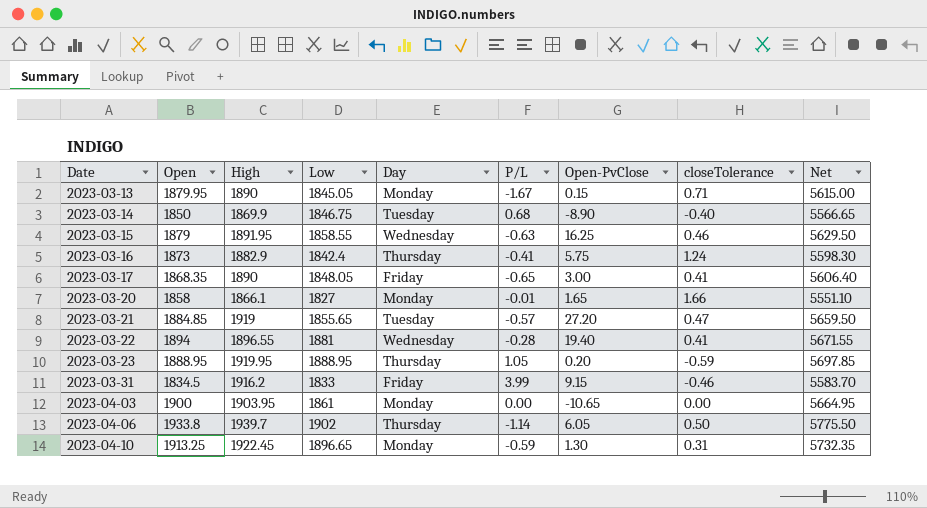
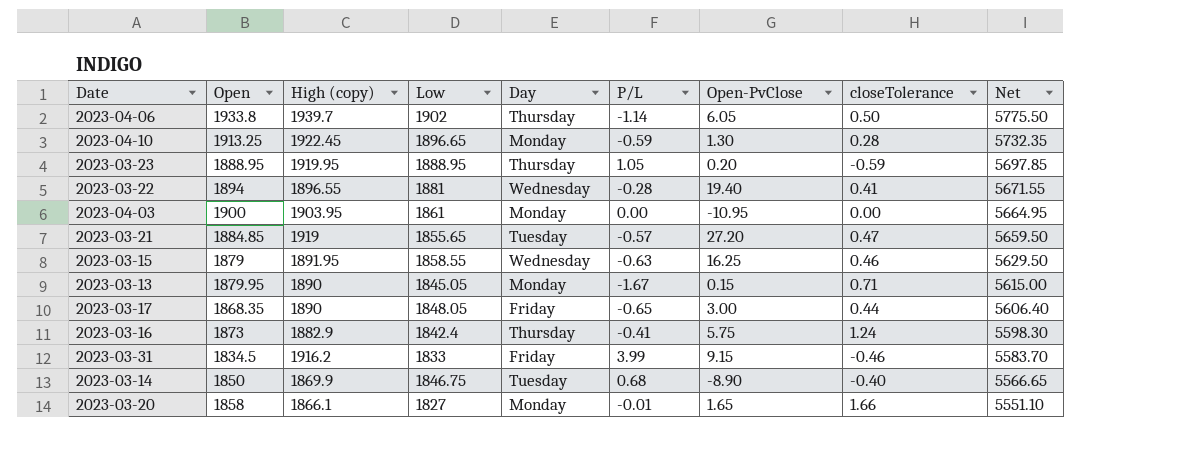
row order: Date ascending -> Net descending
column name: High -> High (copy)
2023-04-10 | closeTolerance: 0.31 -> 0.28
2023-04-03 | Open-PvClose: -10.65 -> -10.95
2023-03-17 | closeTolerance: 0.41 -> 0.44

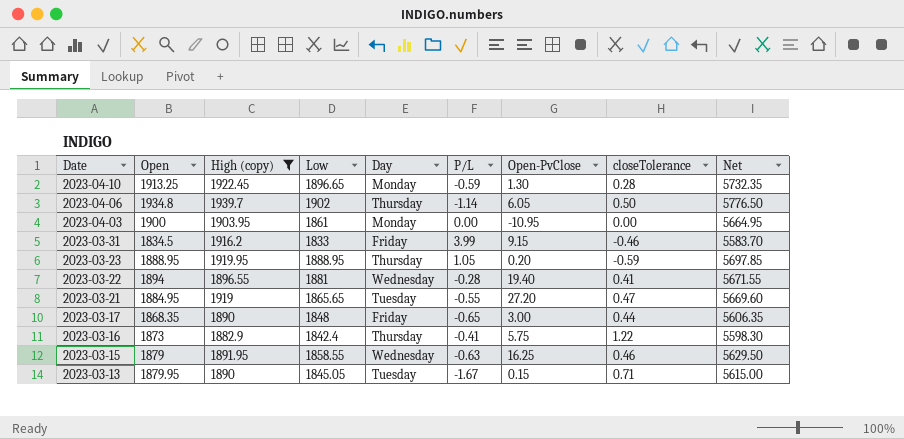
filter: none -> High (copy) >= 1882.9
row order: Net descending -> Date descending
2023-04-06 | Open: 1933.8 -> 1934.8
2023-04-06 | Net: 5775.50 -> 5776.50
2023-03-21 | Open: 1884.85 -> 1884.95
2023-03-21 | Low: 1855.65 -> 1865.65
2023-03-21 | P/L: -0.57 -> -0.55
2023-03-21 | Net: 5659.50 -> 5669.60
2023-03-17 | Low: 1848.05 -> 1848
2023-03-17 | Net: 5606.40 -> 5606.35
2023-03-16 | closeTolerance: 1.24 -> 1.22
2023-03-13 | Day: Monday -> Tuesday

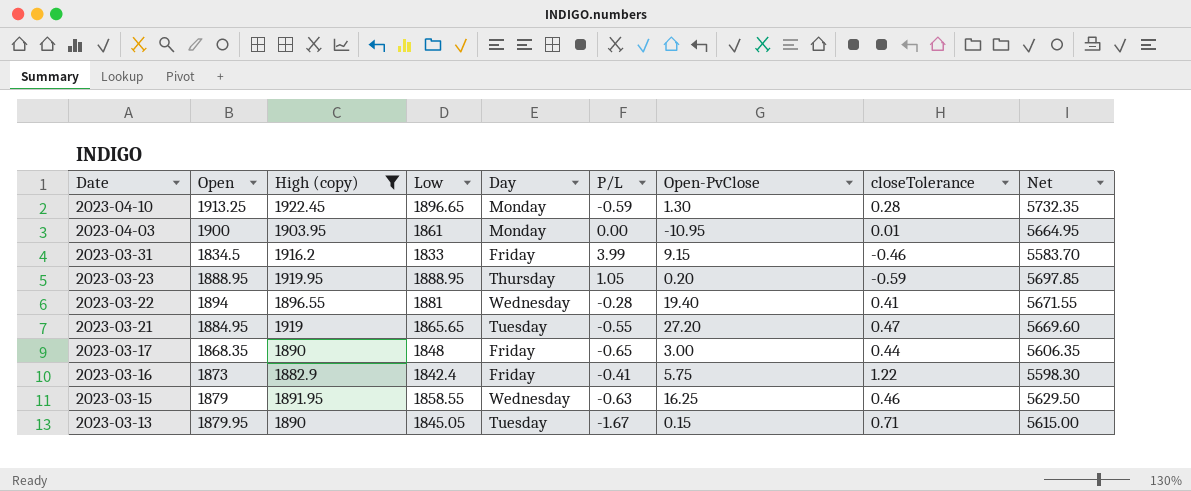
row 2023-04-06: 1934.8 | 1939.7 | 1902 | Thursday | -1.14 | 6.05 | 0.50 | 5776.50 -> none
2023-04-03 | closeTolerance: 0.00 -> 0.01
2023-03-16 | Day: Thursday -> Friday

